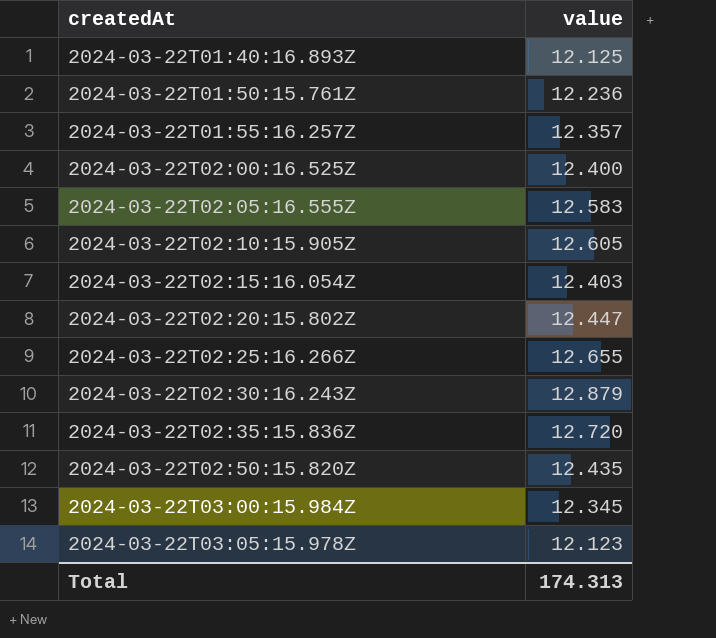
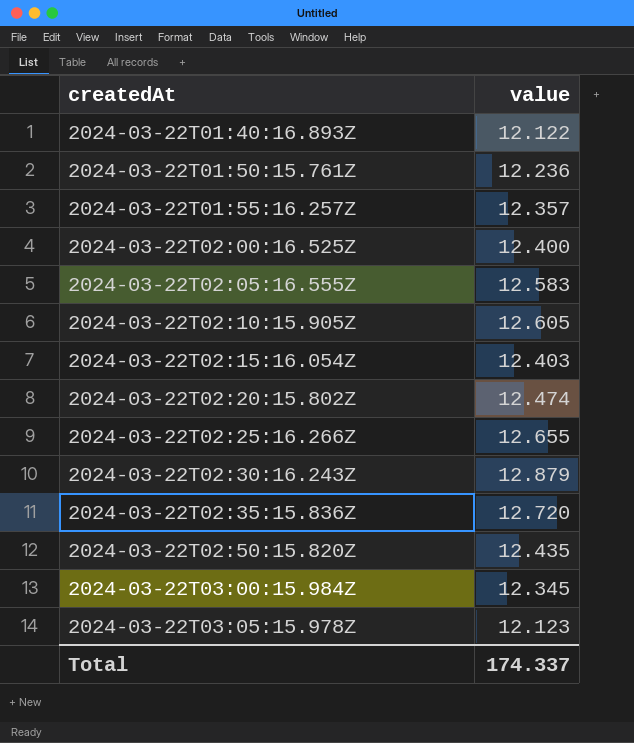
2024-03-22T01:40:16.893Z | value: 12.125 -> 12.122
2024-03-22T02:20:15.802Z | value: 12.447 -> 12.474
Total | value: 174.313 -> 174.337

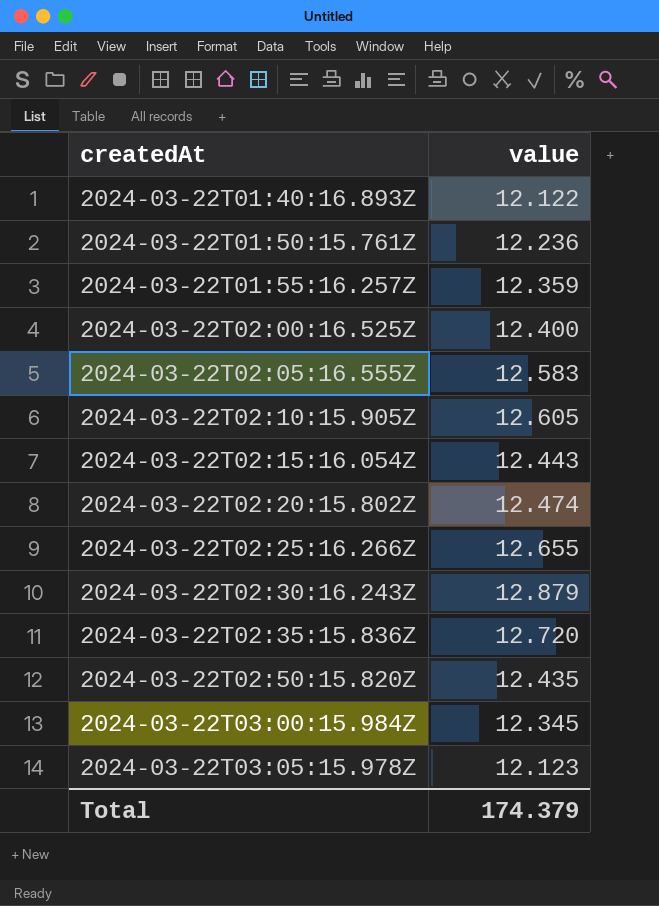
2024-03-22T01:55:16.257Z | value: 12.357 -> 12.359
2024-03-22T02:15:16.054Z | value: 12.403 -> 12.443
Total | value: 174.337 -> 174.379

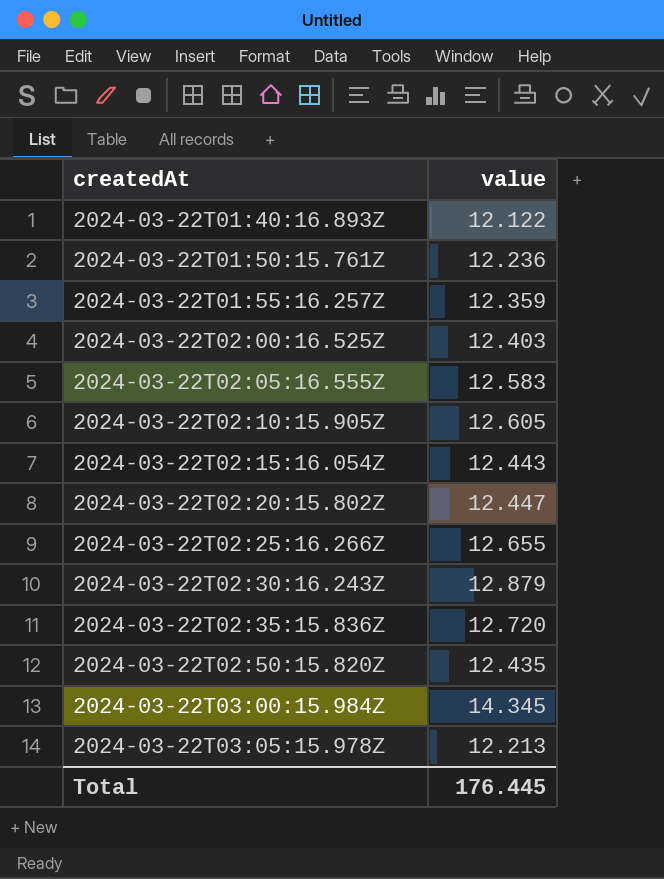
2024-03-22T02:00:16.525Z | value: 12.400 -> 12.403
2024-03-22T02:20:15.802Z | value: 12.474 -> 12.447
2024-03-22T03:00:15.984Z | value: 12.345 -> 14.345
2024-03-22T03:05:15.978Z | value: 12.123 -> 12.213
Total | value: 174.379 -> 176.445

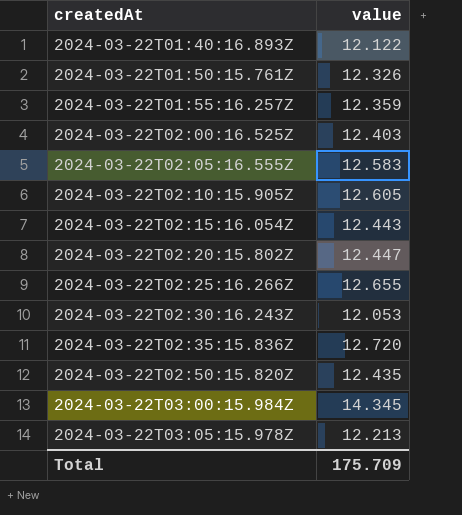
2024-03-22T01:50:15.761Z | value: 12.236 -> 12.326
2024-03-22T02:30:16.243Z | value: 12.879 -> 12.053
Total | value: 176.445 -> 175.709

